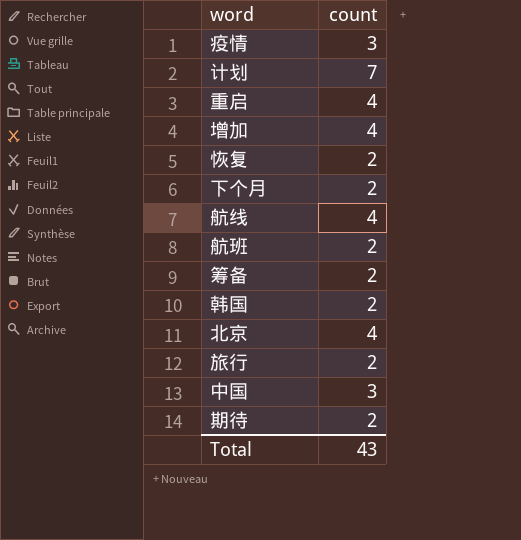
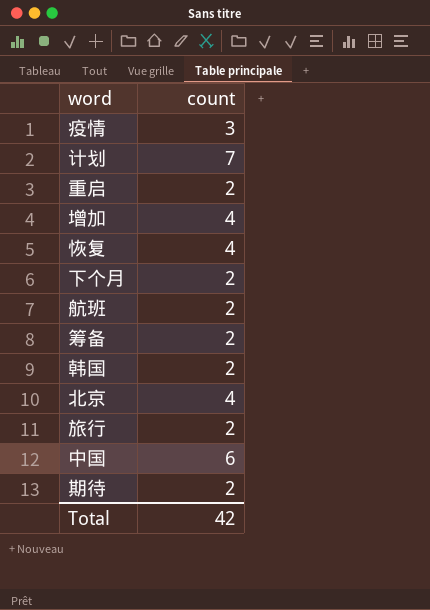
row 航线: 4 -> none
重启 | count: 4 -> 2
恢复 | count: 2 -> 4
中国 | count: 3 -> 6
Total | count: 43 -> 42

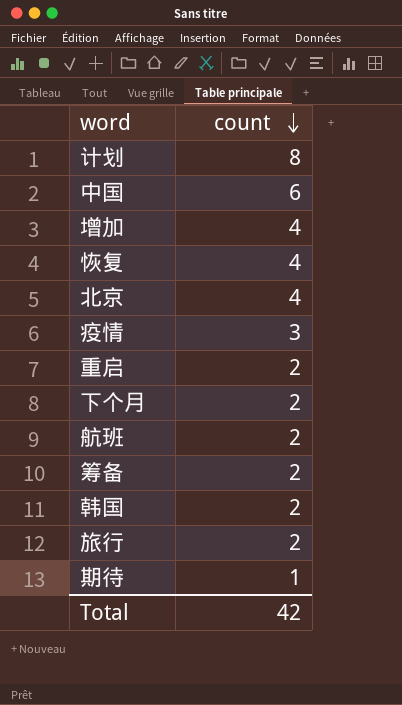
row order: none -> count descending
计划 | count: 7 -> 8
期待 | count: 2 -> 1

